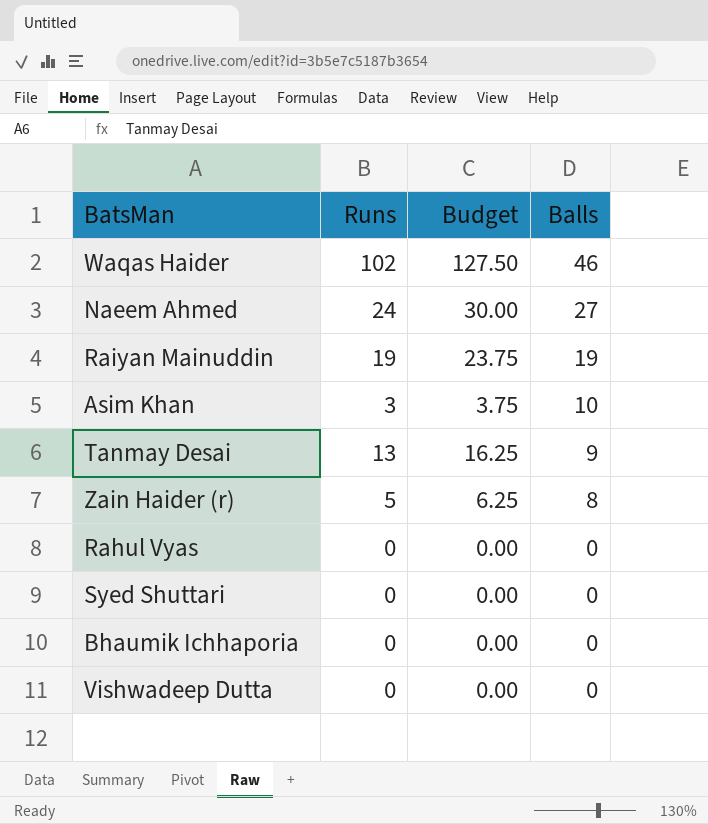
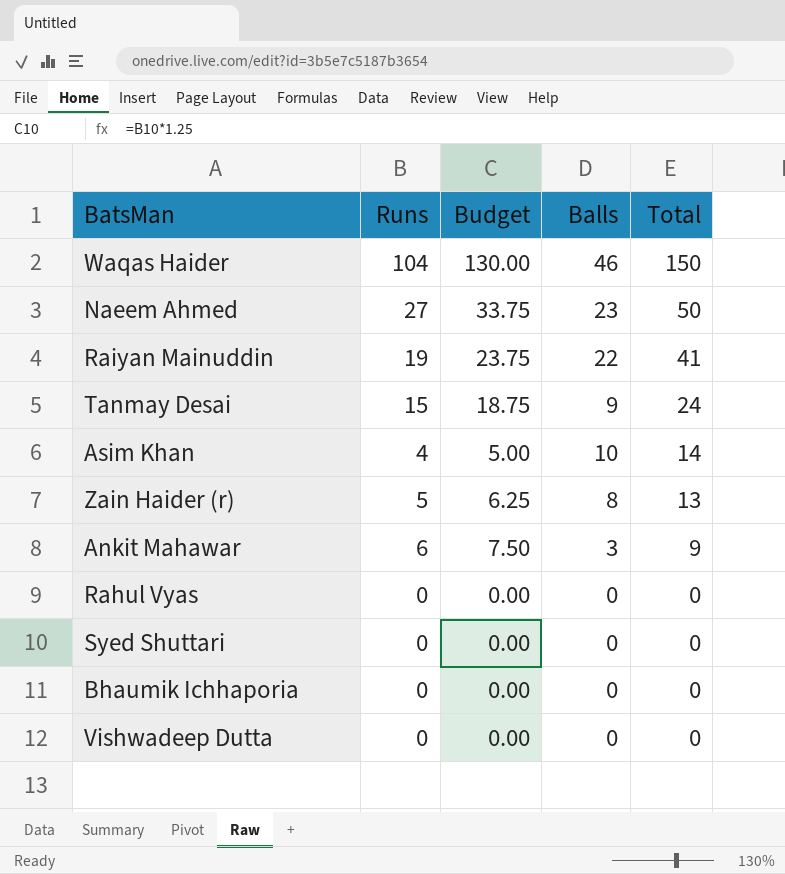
row order: Balls descending -> Total descending
column Total | formula: none -> [Runs] + [Balls]
Waqas Haider | Runs: 102 -> 104
Waqas Haider | Budget: 127.50 -> 130.00
Naeem Ahmed | Runs: 24 -> 27
Naeem Ahmed | Budget: 30.00 -> 33.75
Naeem Ahmed | Balls: 27 -> 23
Raiyan Mainuddin | Balls: 19 -> 22
Tanmay Desai | Runs: 13 -> 15
Tanmay Desai | Budget: 16.25 -> 18.75
Asim Khan | Runs: 3 -> 4
Asim Khan | Budget: 3.75 -> 5.00
row Ankit Mahawar: none -> 6 | 7.50 | 3 | 9

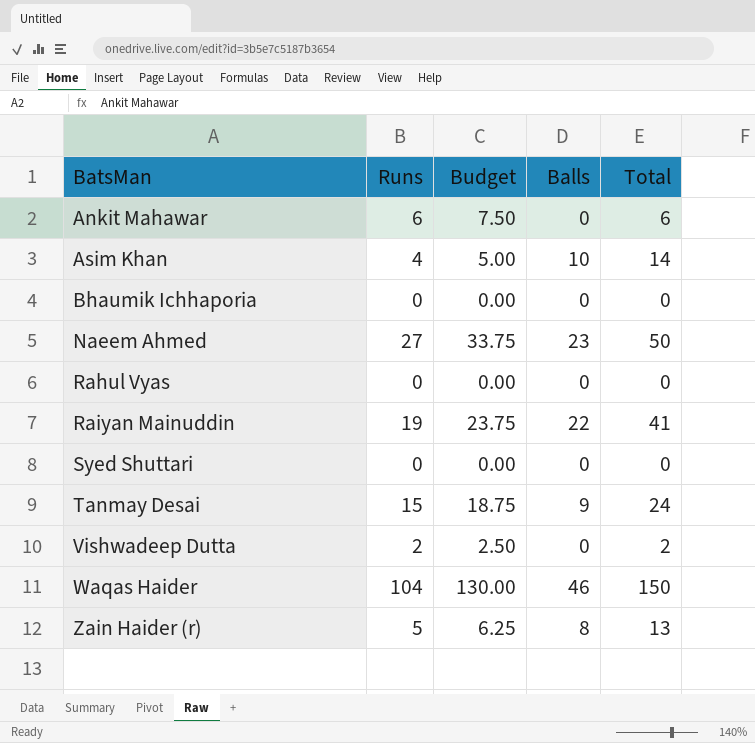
row order: Total descending -> BatsMan ascending
Ankit Mahawar | Balls: 3 -> 0
Ankit Mahawar | Total: 9 -> 6
Vishwadeep Dutta | Runs: 0 -> 2
Vishwadeep Dutta | Budget: 0.00 -> 2.50
Vishwadeep Dutta | Total: 0 -> 2

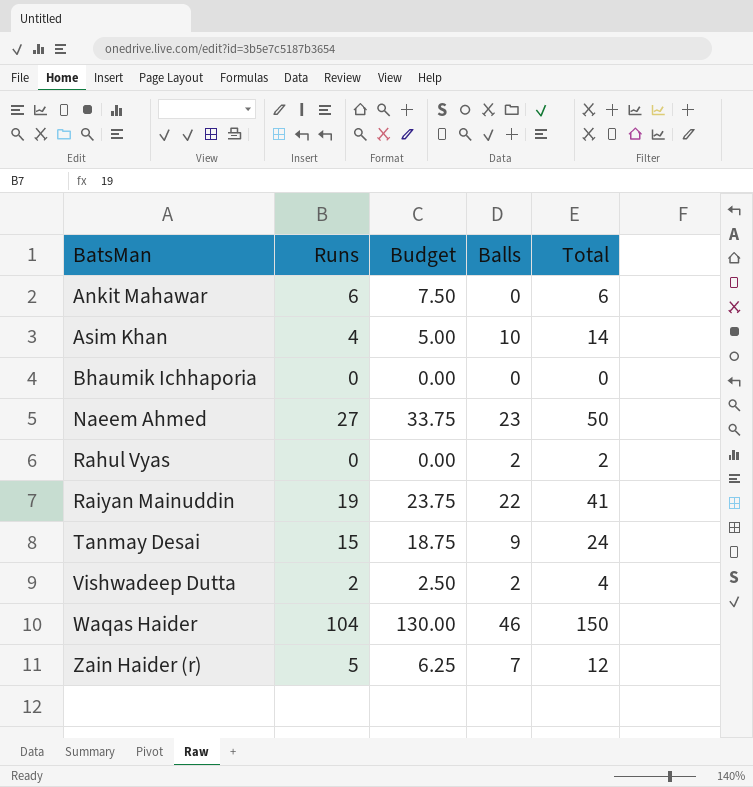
row Syed Shuttari: 0 | 0.00 | 0 | 0 -> none
Rahul Vyas | Balls: 0 -> 2
Rahul Vyas | Total: 0 -> 2
Vishwadeep Dutta | Balls: 0 -> 2
Vishwadeep Dutta | Total: 2 -> 4
Zain Haider (r) | Balls: 8 -> 7
Zain Haider (r) | Total: 13 -> 12

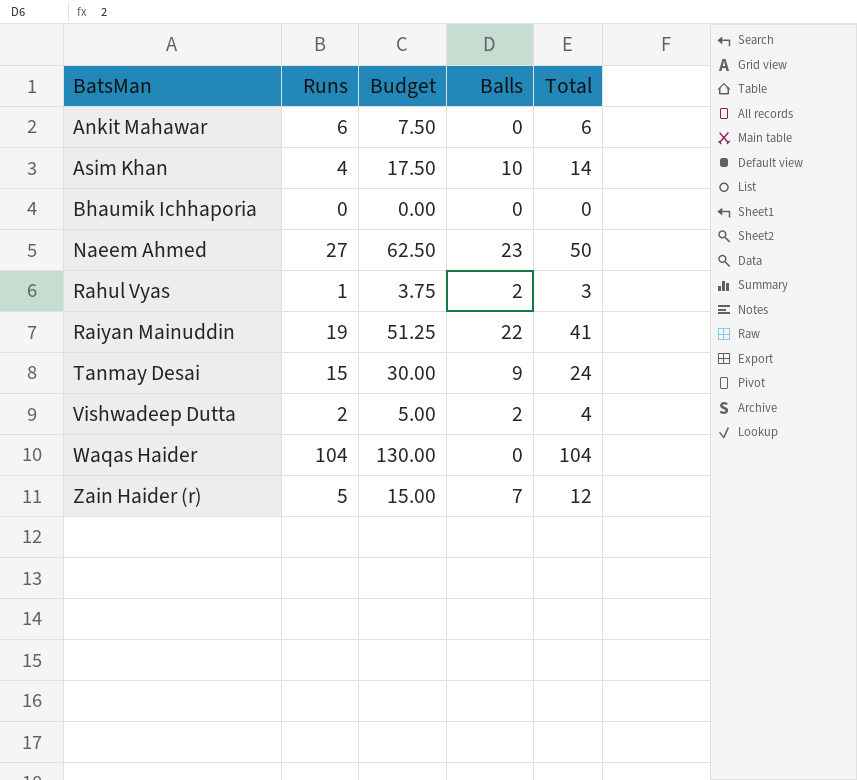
column Budget | formula: [Runs] * 1.25 -> [Total] * 1.25
Rahul Vyas | Runs: 0 -> 1
Rahul Vyas | Total: 2 -> 3
Waqas Haider | Balls: 46 -> 0
Waqas Haider | Total: 150 -> 104

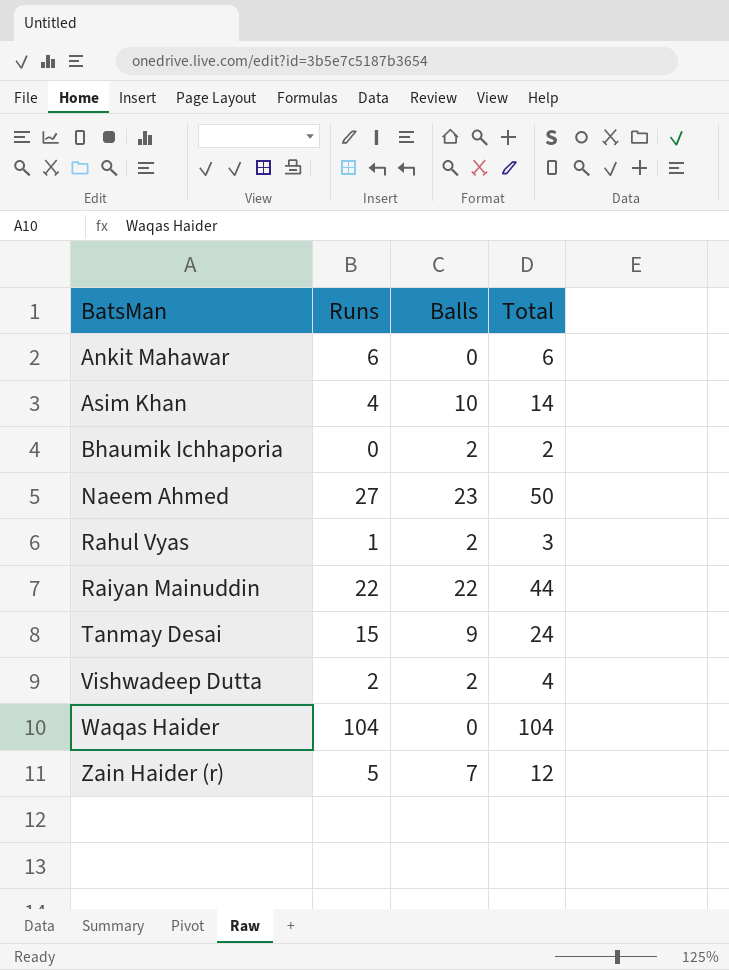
column Budget | formula: [Total] * 1.25 -> none
Bhaumik Ichhaporia | Balls: 0 -> 2
Bhaumik Ichhaporia | Total: 0 -> 2
Raiyan Mainuddin | Runs: 19 -> 22
Raiyan Mainuddin | Total: 41 -> 44

